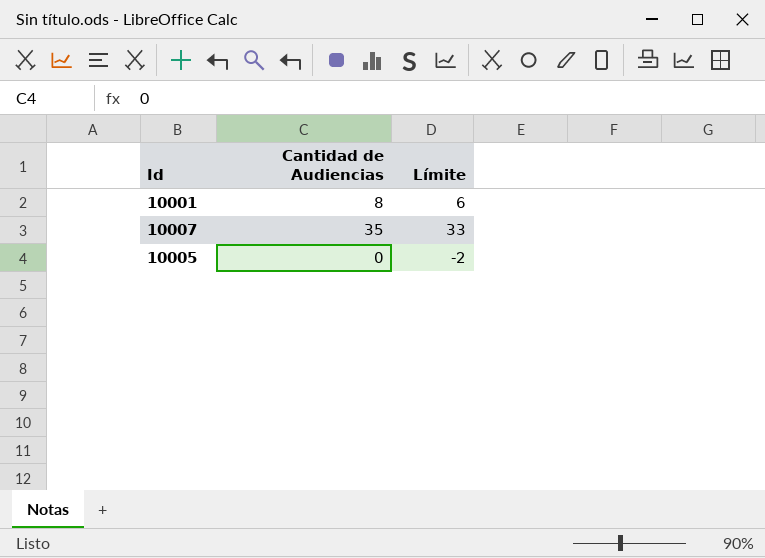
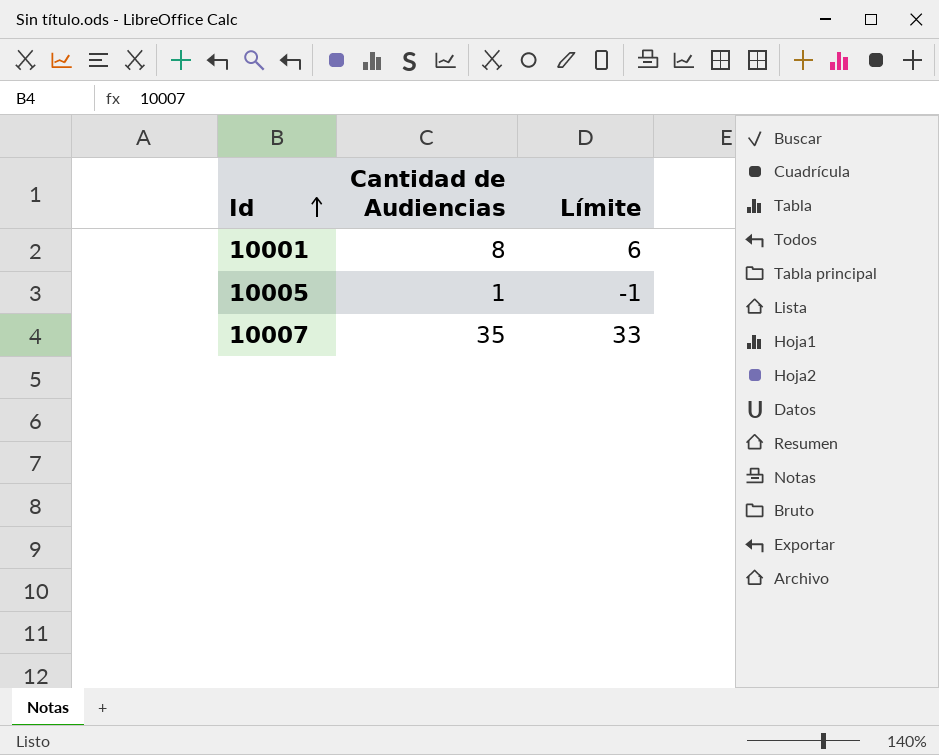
row order: none -> Id ascending
10005 | Cantidad de Audiencias: 0 -> 1
10005 | Límite: -2 -> -1

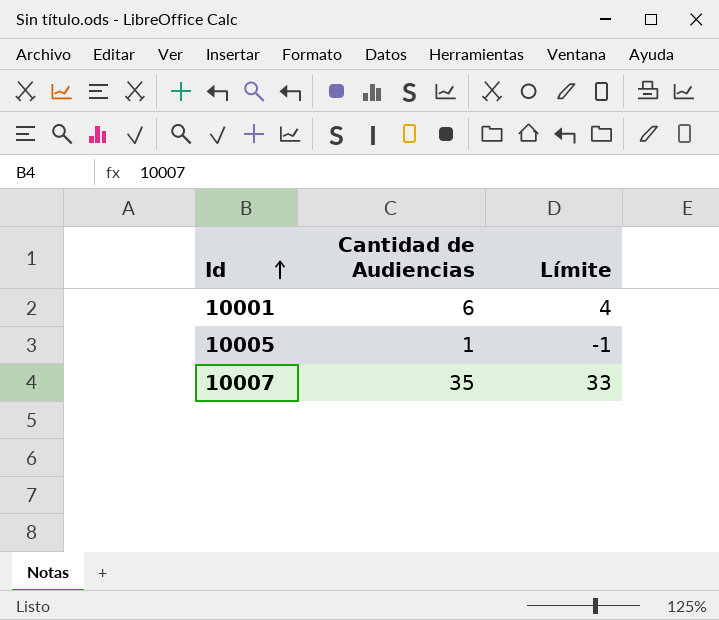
10001 | Cantidad de Audiencias: 8 -> 6
10001 | Límite: 6 -> 4

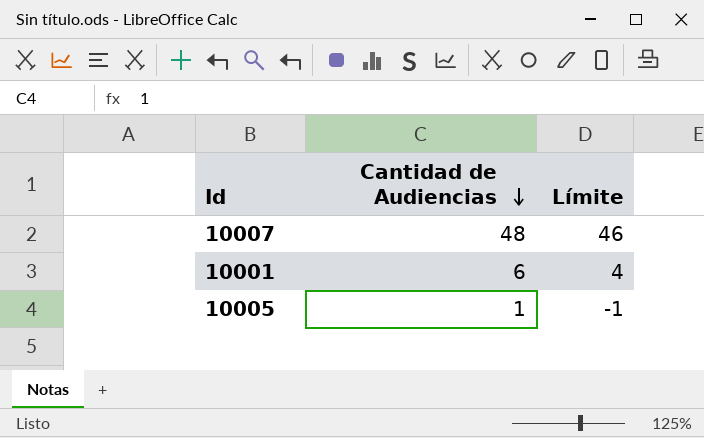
row order: Id ascending -> Cantidad de Audiencias descending
10007 | Cantidad de Audiencias: 35 -> 48
10007 | Límite: 33 -> 46

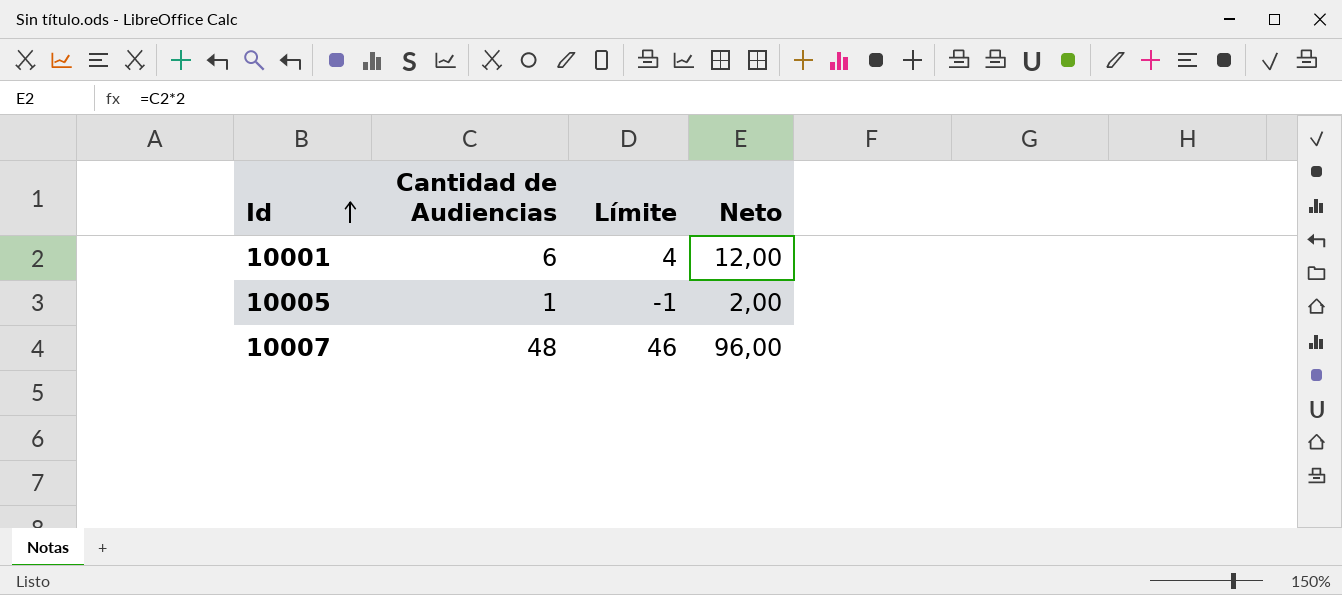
row order: Cantidad de Audiencias descending -> Id ascending
column Neto | formula: none -> [Cantidad de Audiencias] * 2

